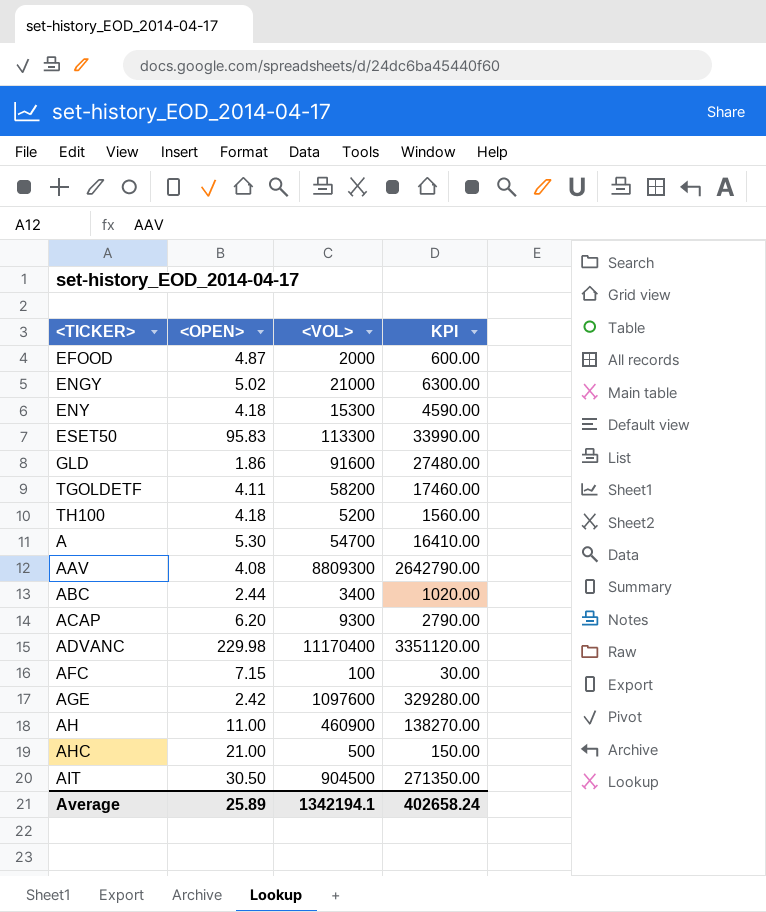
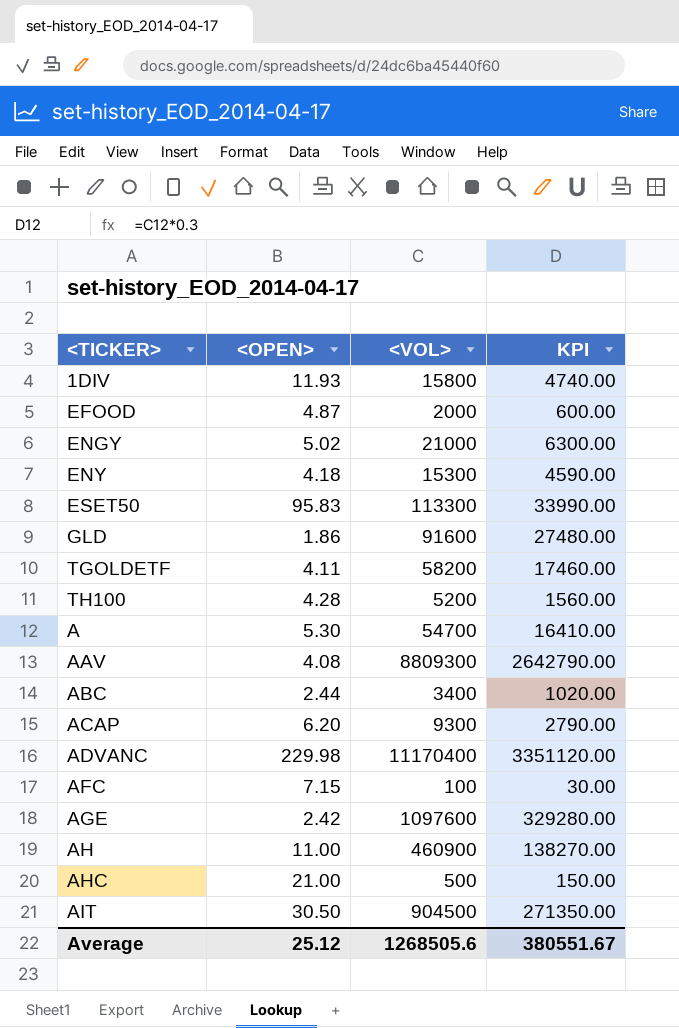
row 1DIV: none -> 11.93 | 15800 | 4740.00
TH100 | <OPEN>: 4.18 -> 4.28
Average | <OPEN>: 25.89 -> 25.12
Average | <VOL>: 1342194.1 -> 1268505.6
Average | KPI: 402658.24 -> 380551.67

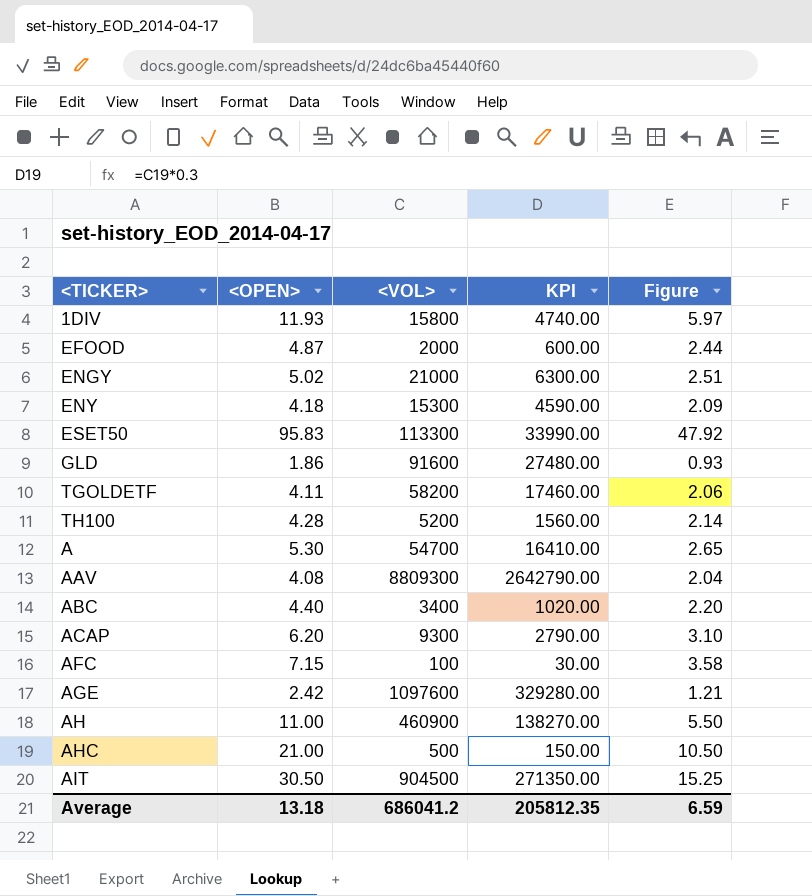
column Figure | formula: none -> [<OPEN>] * 0.5
row ADVANC: 229.98 | 11170400 | 3351120.00 -> none
ABC | <OPEN>: 2.44 -> 4.40
Average | <OPEN>: 25.12 -> 13.18
Average | <VOL>: 1268505.6 -> 686041.2
Average | KPI: 380551.67 -> 205812.35

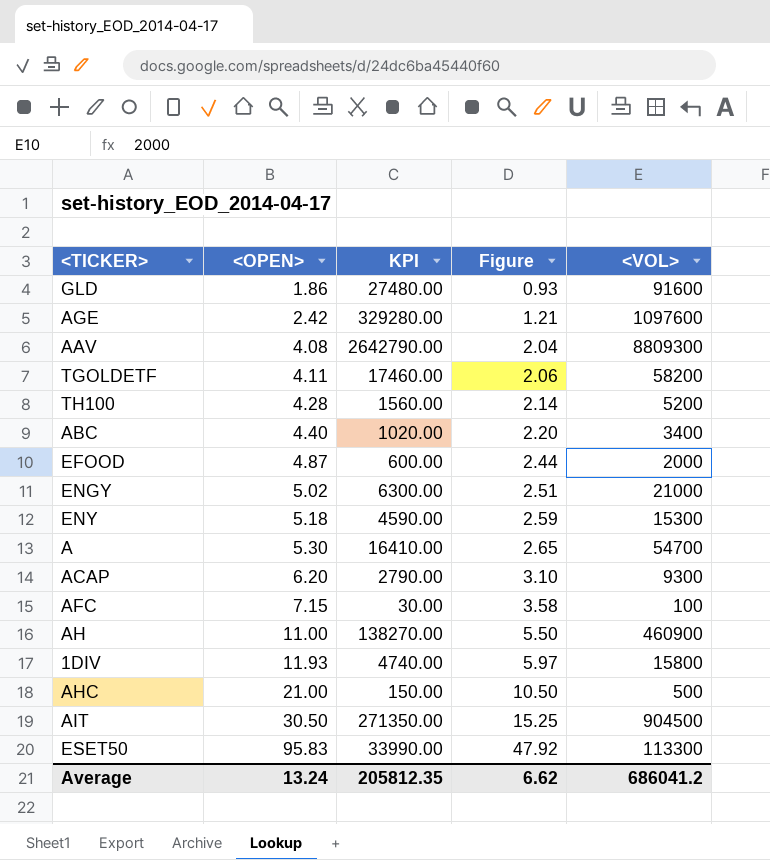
row order: none -> <OPEN> ascending
column <VOL> | position: 3 -> 5
ENY | <OPEN>: 4.18 -> 5.18
ENY | Figure: 2.09 -> 2.59
Average | <OPEN>: 13.18 -> 13.24
Average | Figure: 6.59 -> 6.62

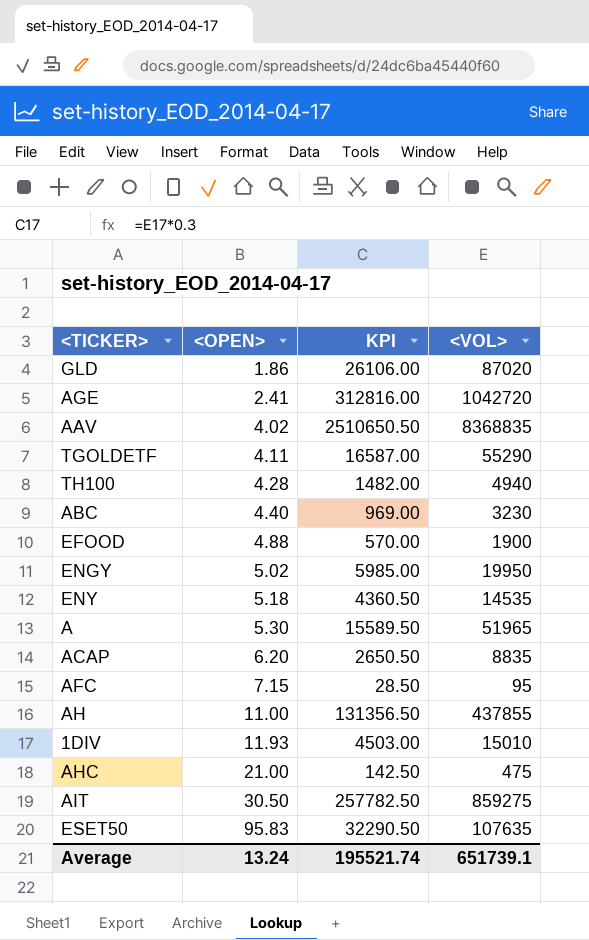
column Figure | formula: [<OPEN>] * 0.5 -> none
GLD | KPI: 27480.00 -> 26106.00
GLD | <VOL>: 91600 -> 87020
AGE | <OPEN>: 2.42 -> 2.41
AGE | KPI: 329280.00 -> 312816.00
AGE | <VOL>: 1097600 -> 1042720
AAV | <OPEN>: 4.08 -> 4.02
AAV | KPI: 2642790.00 -> 2510650.50
AAV | <VOL>: 8809300 -> 8368835
TGOLDETF | KPI: 17460.00 -> 16587.00
TGOLDETF | <VOL>: 58200 -> 55290
TH100 | KPI: 1560.00 -> 1482.00
TH100 | <VOL>: 5200 -> 4940
ABC | KPI: 1020.00 -> 969.00
ABC | <VOL>: 3400 -> 3230
EFOOD | <OPEN>: 4.87 -> 4.88
EFOOD | KPI: 600.00 -> 570.00
EFOOD | <VOL>: 2000 -> 1900
ENGY | KPI: 6300.00 -> 5985.00
ENGY | <VOL>: 21000 -> 19950
ENY | KPI: 4590.00 -> 4360.50
ENY | <VOL>: 15300 -> 14535
A | KPI: 16410.00 -> 15589.50
A | <VOL>: 54700 -> 51965
ACAP | KPI: 2790.00 -> 2650.50
ACAP | <VOL>: 9300 -> 8835
AFC | KPI: 30.00 -> 28.50
AFC | <VOL>: 100 -> 95
AH | KPI: 138270.00 -> 131356.50
AH | <VOL>: 460900 -> 437855
1DIV | KPI: 4740.00 -> 4503.00
1DIV | <VOL>: 15800 -> 15010
AHC | KPI: 150.00 -> 142.50
AHC | <VOL>: 500 -> 475
AIT | KPI: 271350.00 -> 257782.50
AIT | <VOL>: 904500 -> 859275
ESET50 | KPI: 33990.00 -> 32290.50
ESET50 | <VOL>: 113300 -> 107635
Average | KPI: 205812.35 -> 195521.74
Average | <VOL>: 686041.2 -> 651739.1

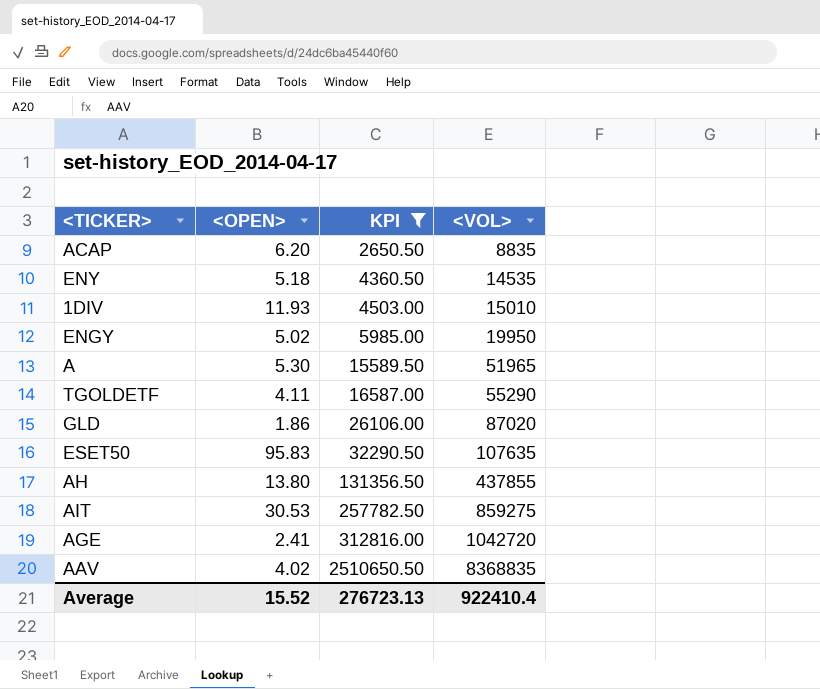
filter: none -> KPI >= 2650.50
row order: <OPEN> ascending -> KPI ascending
AH | <OPEN>: 11.00 -> 13.80
AIT | <OPEN>: 30.50 -> 30.53
Average | <OPEN>: 13.24 -> 15.52
Average | KPI: 195521.74 -> 276723.13
Average | <VOL>: 651739.1 -> 922410.4

